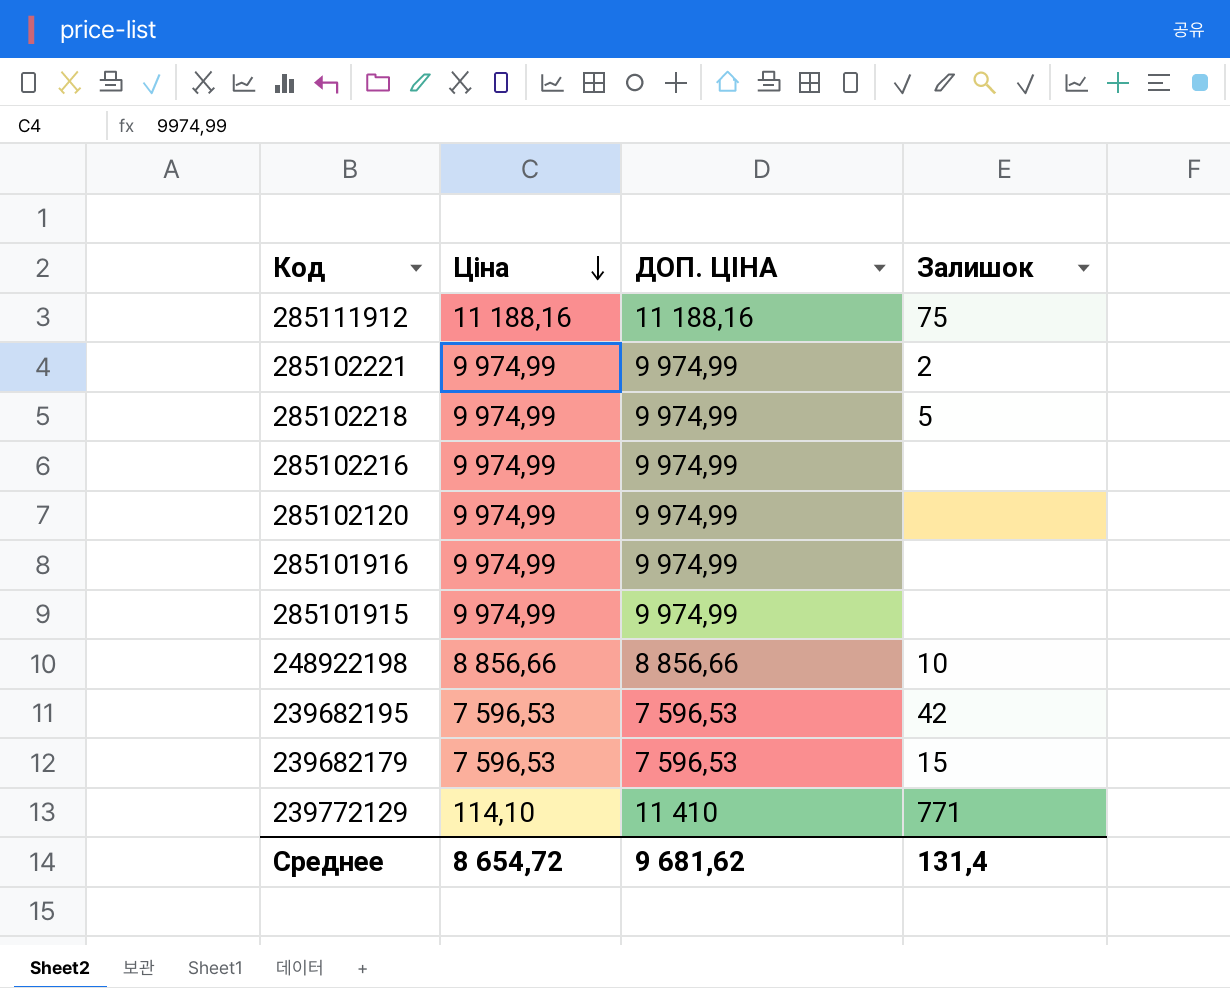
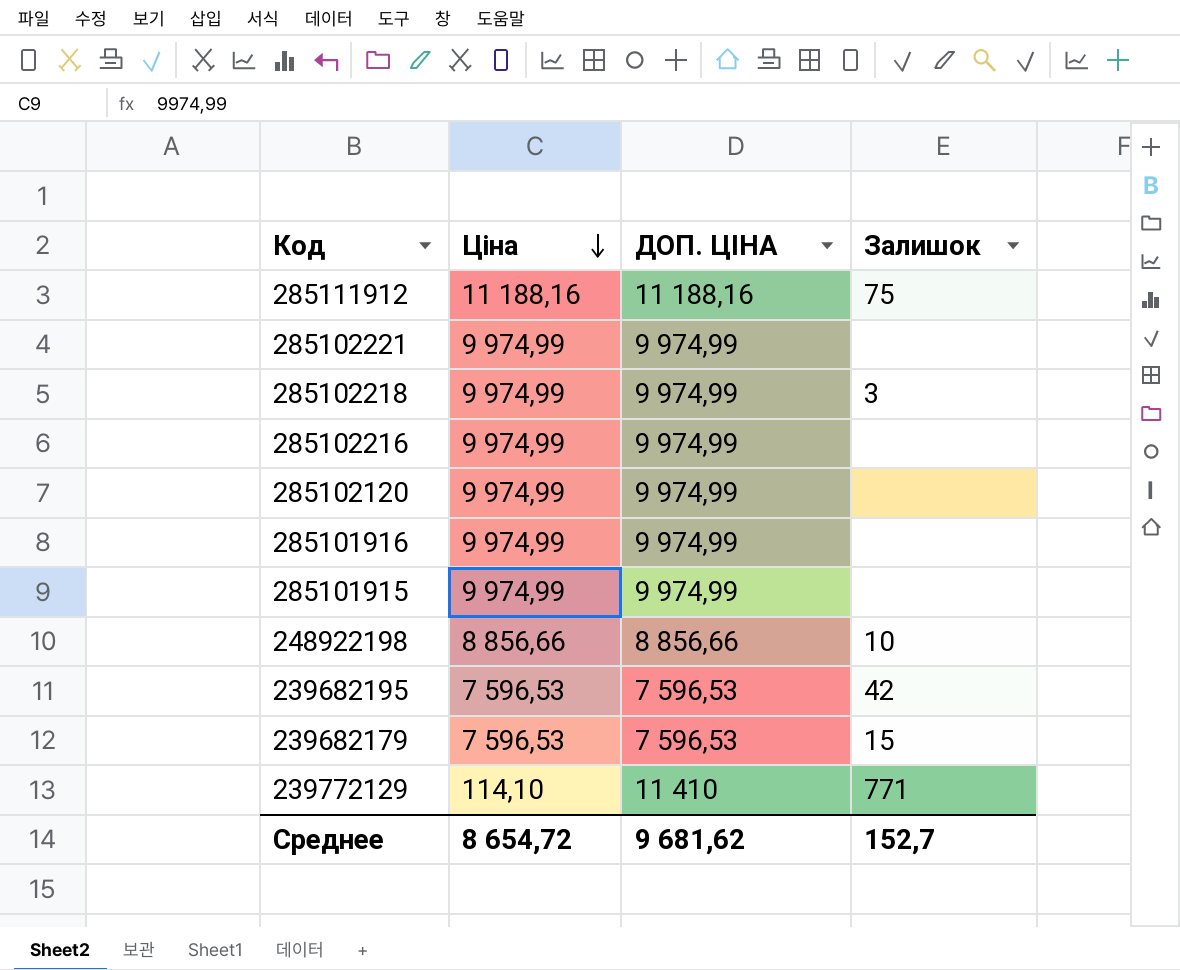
285102221 | Залишок: 2 -> none
285102218 | Залишок: 5 -> 3
Среднее | Залишок: 131,4 -> 152,7

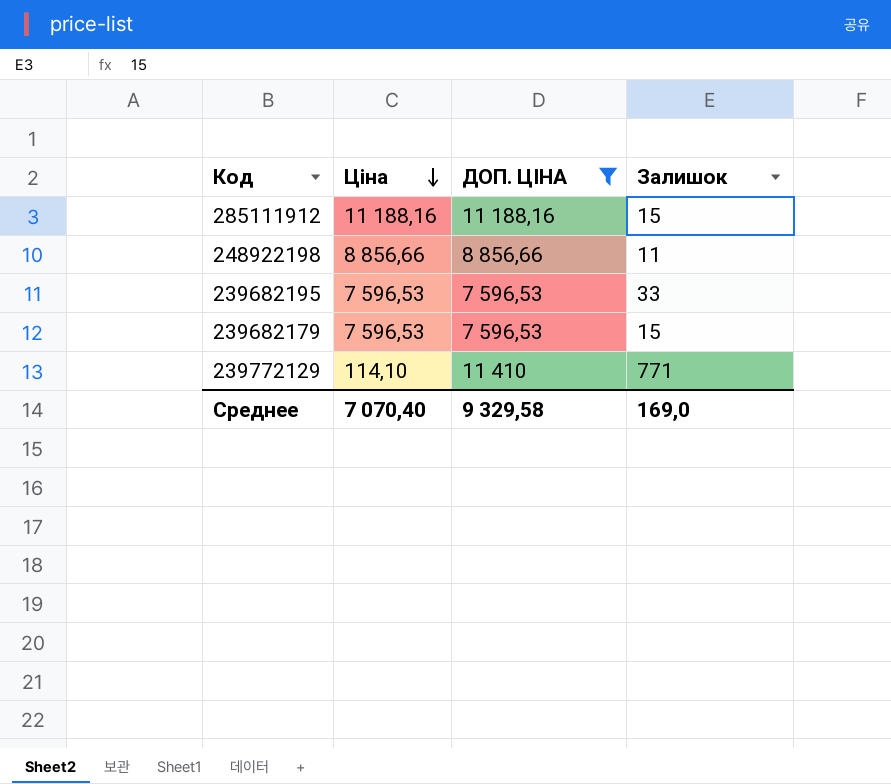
filter: none -> ДОП. ЦІНА != 9 974,99
285111912 | Залишок: 75 -> 15
248922198 | Залишок: 10 -> 11
239682195 | Залишок: 42 -> 33
Среднее | Ціна: 8 654,72 -> 7 070,40
Среднее | ДОП. ЦІНА: 9 681,62 -> 9 329,58
Среднее | Залишок: 152,7 -> 169,0

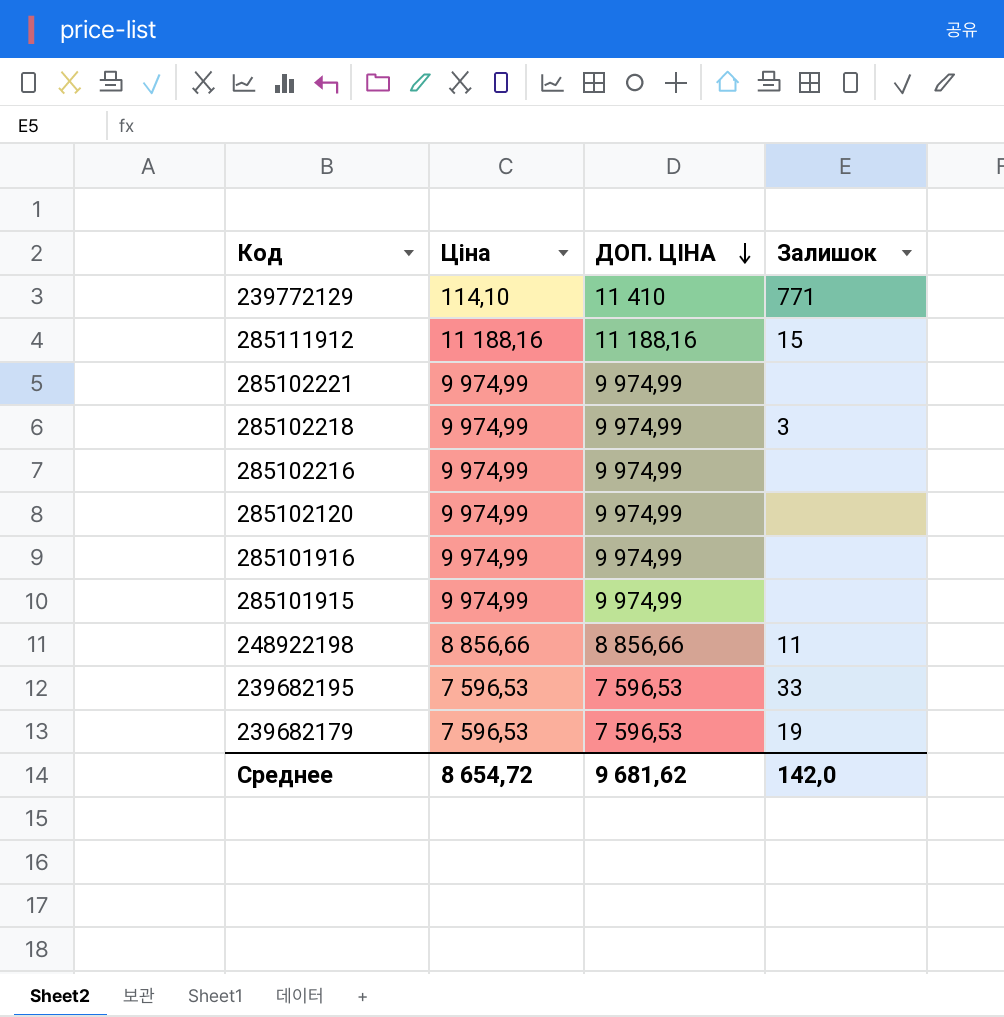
filter: ДОП. ЦІНА != 9 974,99 -> none
row order: Ціна descending -> ДОП. ЦІНА descending
239682179 | Залишок: 15 -> 19
Среднее | Ціна: 7 070,40 -> 8 654,72
Среднее | ДОП. ЦІНА: 9 329,58 -> 9 681,62
Среднее | Залишок: 169,0 -> 142,0

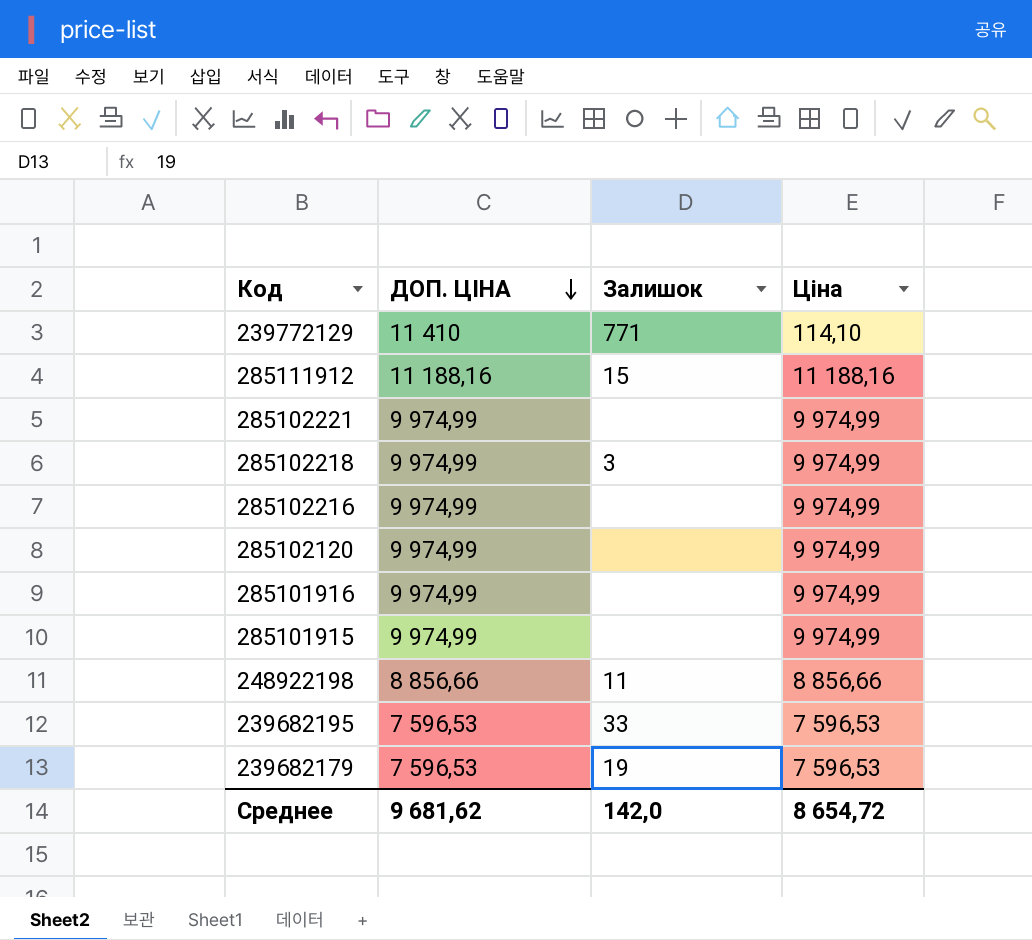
column Ціна | position: 2 -> 4

